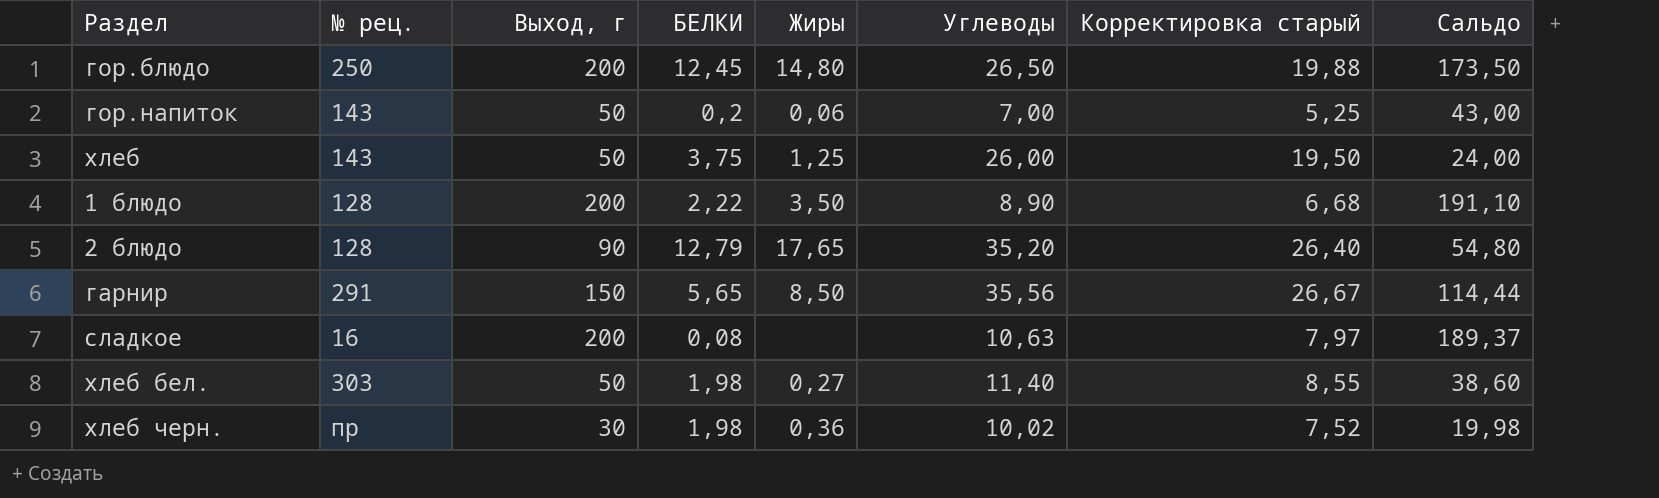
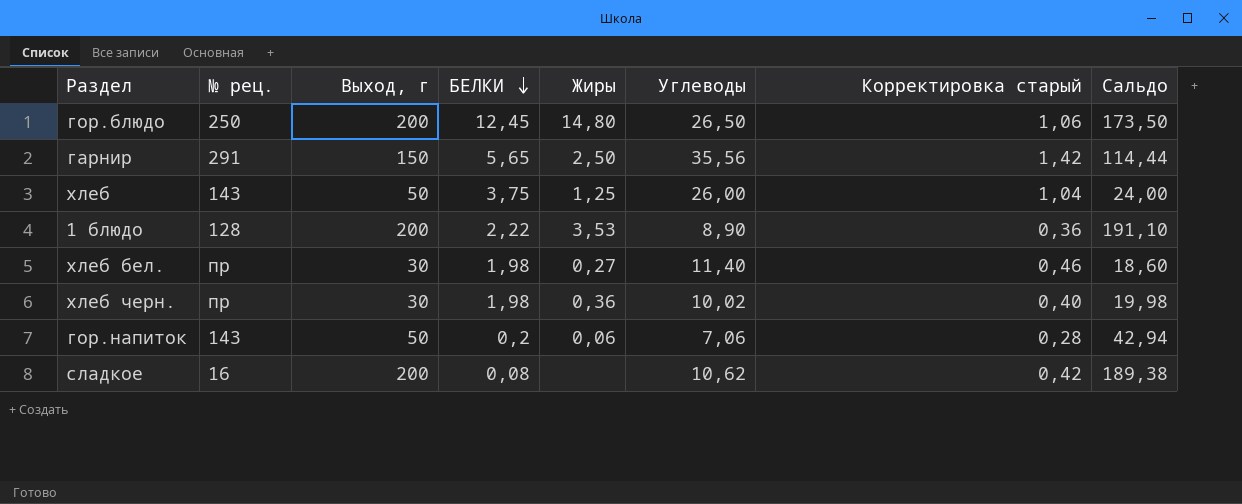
row order: none -> БЕЛКИ descending
column Корректировка старый | formula: [Углеводы] * 0,75 -> [Углеводы] * 0,04
row 2 блюдо: 128 | 90 | 12,79 | 17,65 | 35,20 | 26,40 | 54,80 -> none
гарнир | Жиры: 8,50 -> 2,50
1 блюдо | Жиры: 3,50 -> 3,53
хлеб бел. | № рец.: 303 -> пр
хлеб бел. | Выход, г: 50 -> 30
хлеб бел. | Сальдо: 38,60 -> 18,60
гор.напиток | Углеводы: 7,00 -> 7,06
гор.напиток | Сальдо: 43,00 -> 42,94
сладкое | Углеводы: 10,63 -> 10,62
сладкое | Сальдо: 189,37 -> 189,38

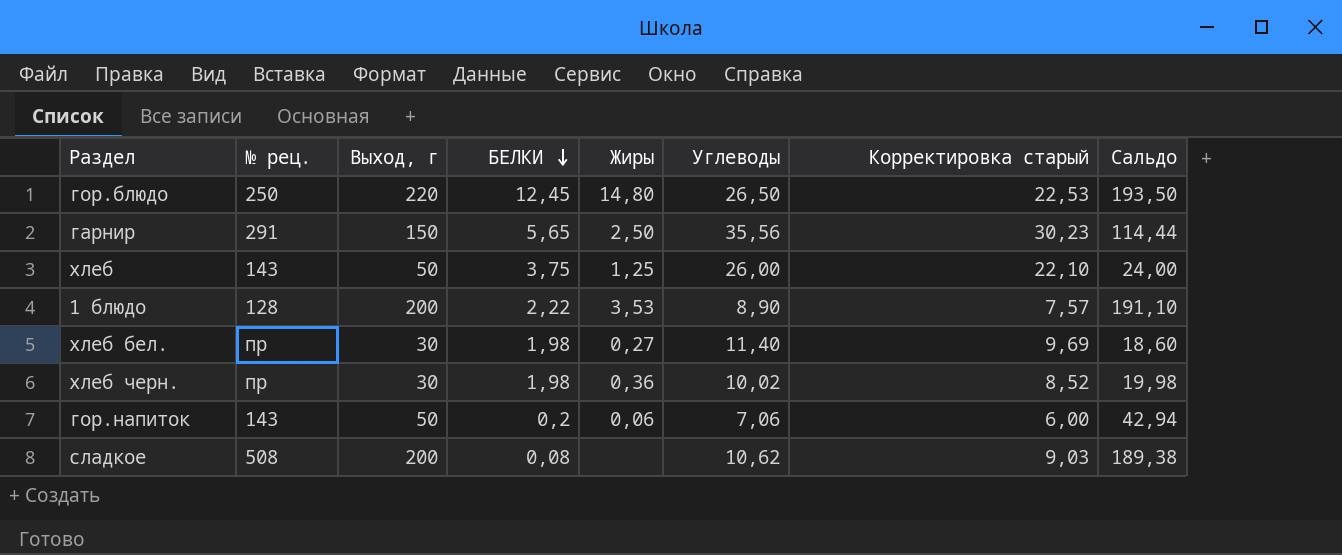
column Корректировка старый | formula: [Углеводы] * 0,04 -> [Углеводы] * 0,85
гор.блюдо | Выход, г: 200 -> 220
гор.блюдо | Сальдо: 173,50 -> 193,50
сладкое | № рец.: 16 -> 508

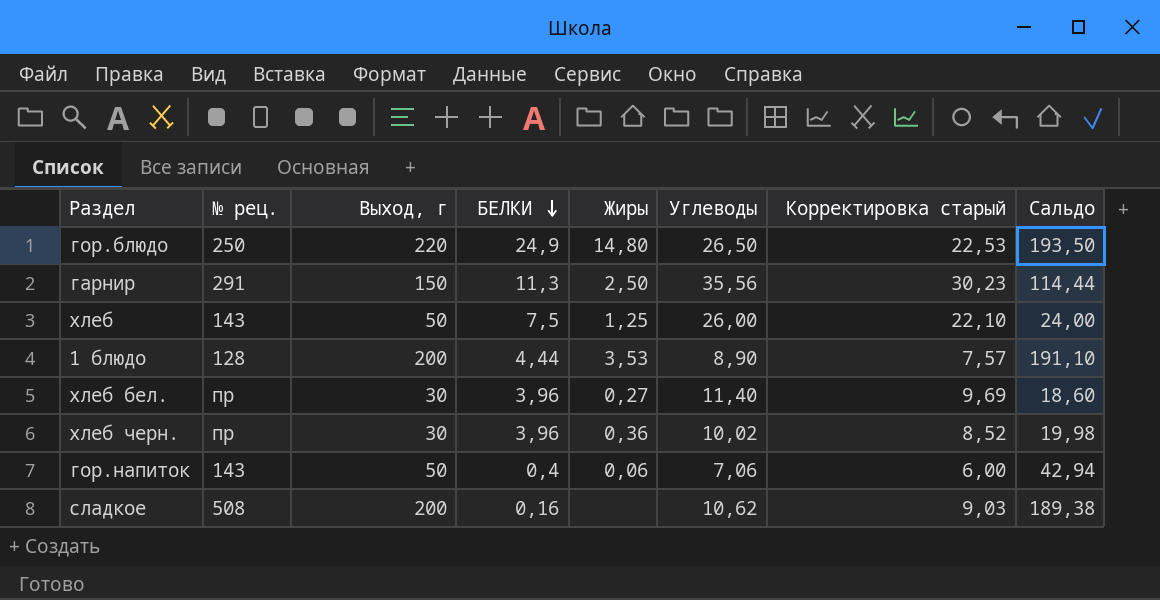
гор.блюдо | БЕЛКИ: 12,45 -> 24,9
гарнир | БЕЛКИ: 5,65 -> 11,3
хлеб | БЕЛКИ: 3,75 -> 7,5
1 блюдо | БЕЛКИ: 2,22 -> 4,44
хлеб бел. | БЕЛКИ: 1,98 -> 3,96
хлеб черн. | БЕЛКИ: 1,98 -> 3,96
гор.напиток | БЕЛКИ: 0,2 -> 0,4
сладкое | БЕЛКИ: 0,08 -> 0,16

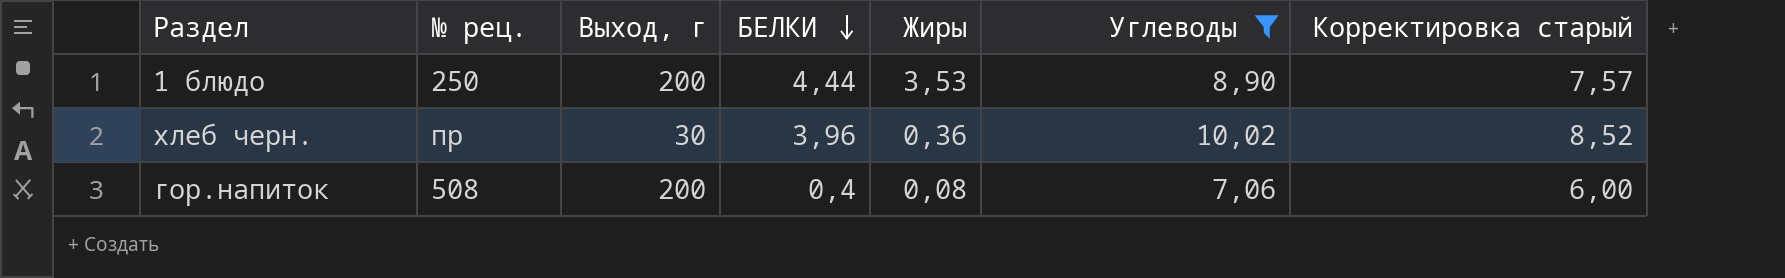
filter: none -> Углеводы <= 10,02
column Сальдо | formula: [Выход, г] - [Углеводы] -> none
1 блюдо | № рец.: 128 -> 250
гор.напиток | № рец.: 143 -> 508
гор.напиток | Выход, г: 50 -> 200
гор.напиток | Жиры: 0,06 -> 0,08

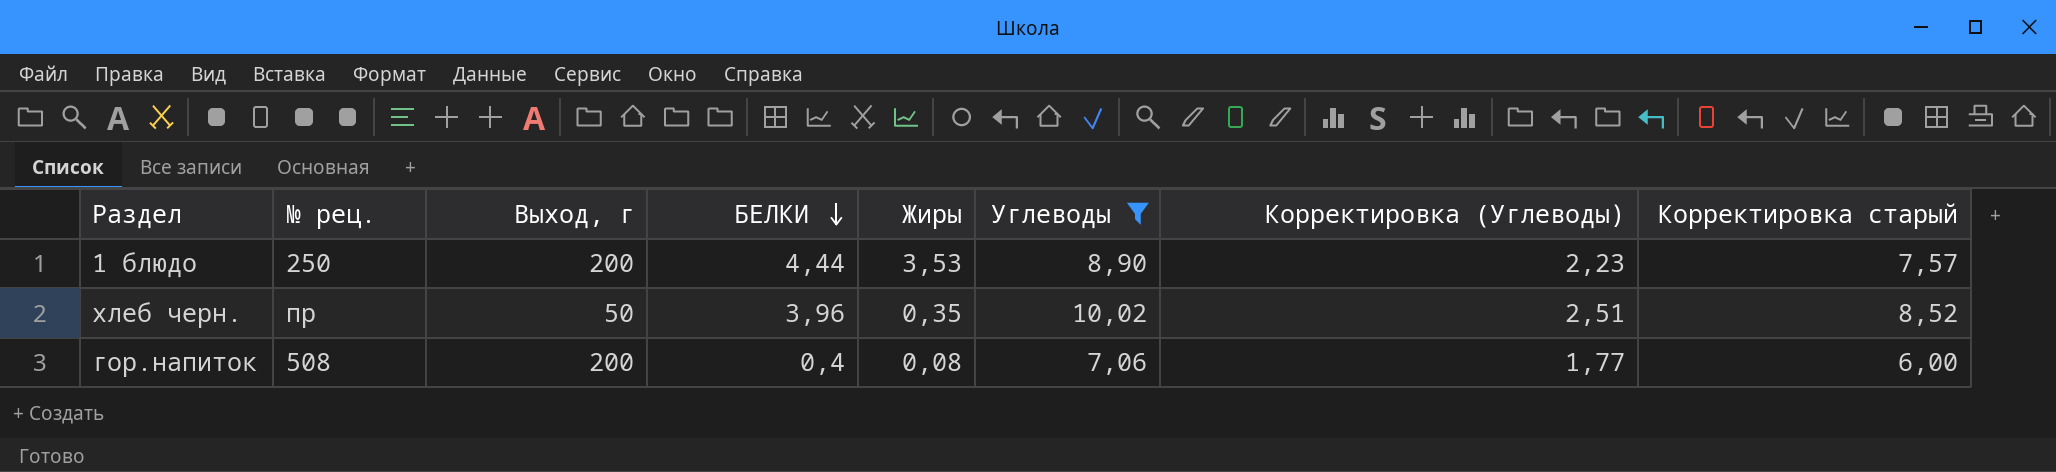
column Корректировка (Углеводы) | formula: none -> [Углеводы] * 0,25
хлеб черн. | Выход, г: 30 -> 50
хлеб черн. | Жиры: 0,36 -> 0,35

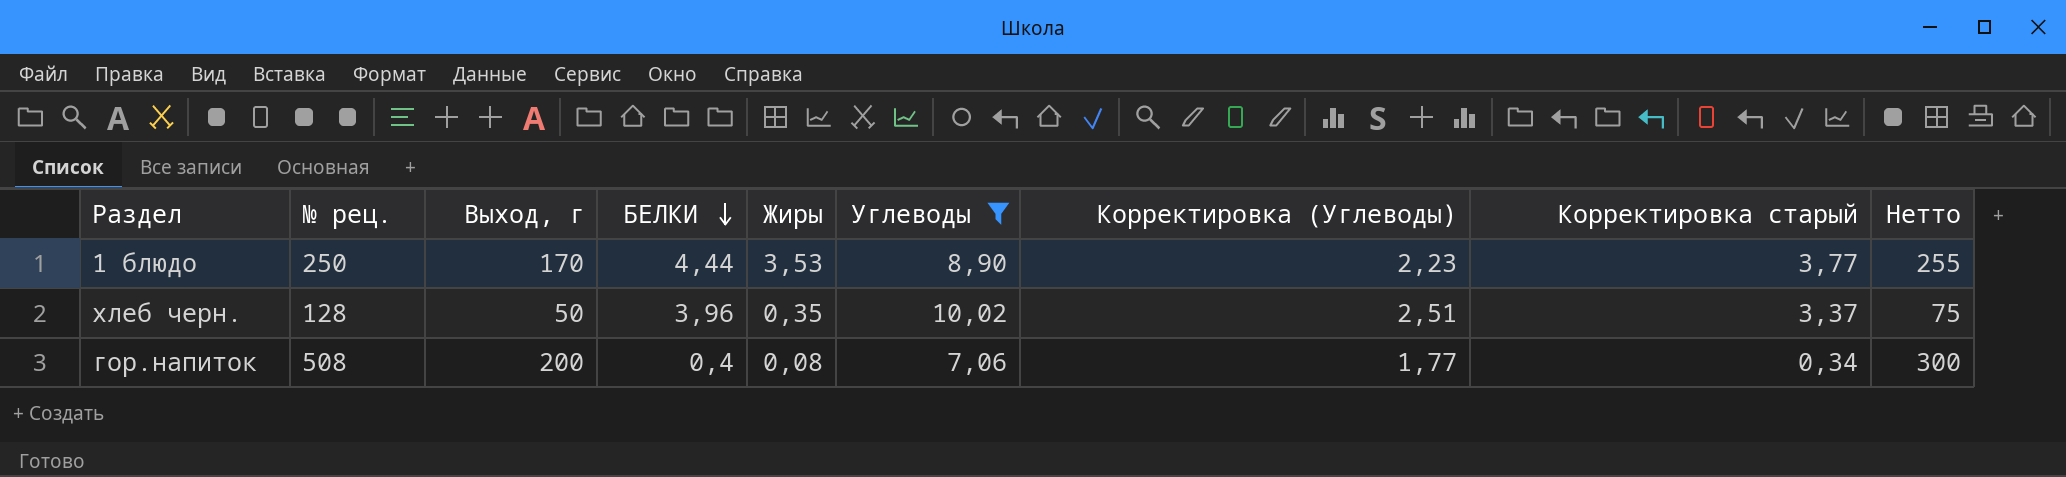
column Корректировка старый | formula: [Углеводы] * 0,85 -> [БЕЛКИ] * 0,85
column Нетто | formula: none -> [Выход, г] * 1,5
1 блюдо | Выход, г: 200 -> 170
хлеб черн. | № рец.: пр -> 128

